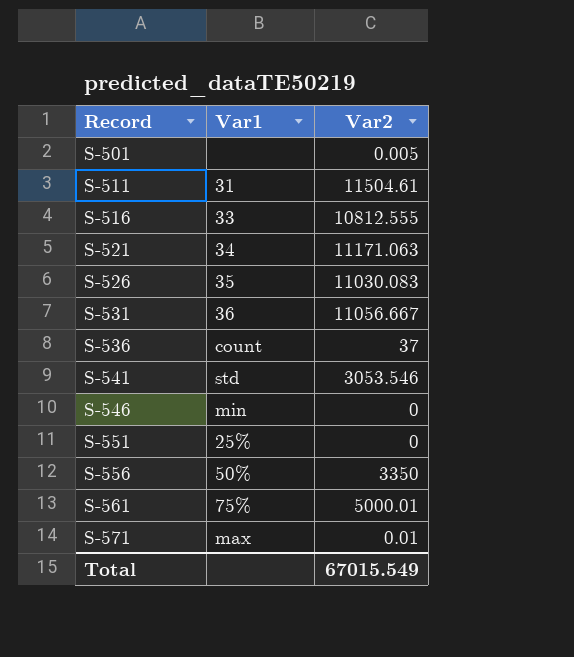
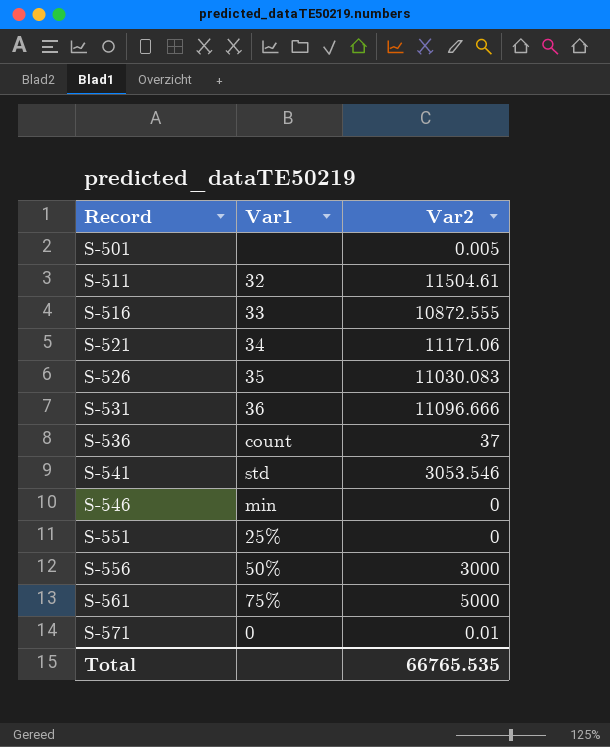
S-511 | Var1: 31 -> 32
S-516 | Var2: 10812.555 -> 10872.555
S-521 | Var2: 11171.063 -> 11171.06
S-531 | Var2: 11056.667 -> 11096.666
S-556 | Var2: 3350 -> 3000
S-561 | Var2: 5000.01 -> 5000
S-571 | Var1: max -> 0
Total | Var2: 67015.549 -> 66765.535

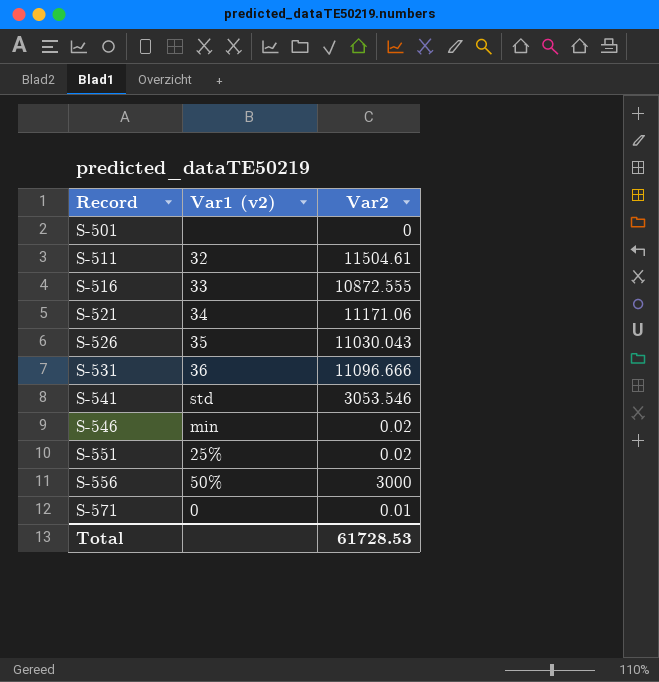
column name: Var1 -> Var1 (v2)
row S-536: count | 37 -> none
row S-561: 75% | 5000 -> none
S-501 | Var2: 0.005 -> 0
S-526 | Var2: 11030.083 -> 11030.043
S-546 | Var2: 0 -> 0.02
S-551 | Var2: 0 -> 0.02
Total | Var2: 66765.535 -> 61728.53

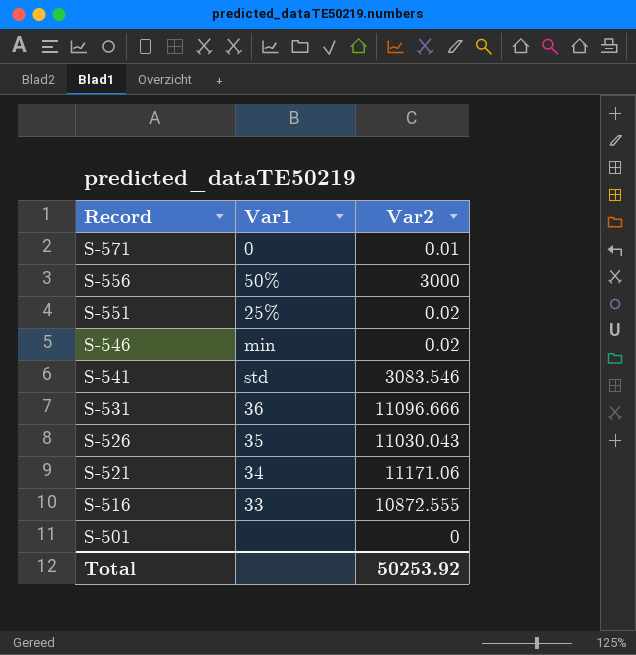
row order: Record ascending -> Record descending
column name: Var1 (v2) -> Var1
row S-511: 32 | 11504.61 -> none
S-541 | Var2: 3053.546 -> 3083.546
Total | Var2: 61728.53 -> 50253.92

